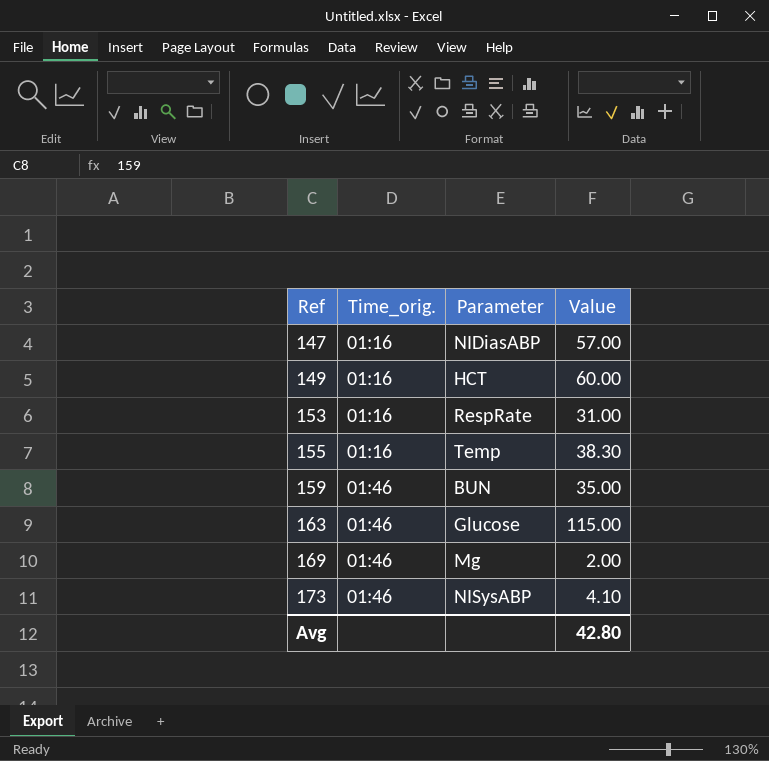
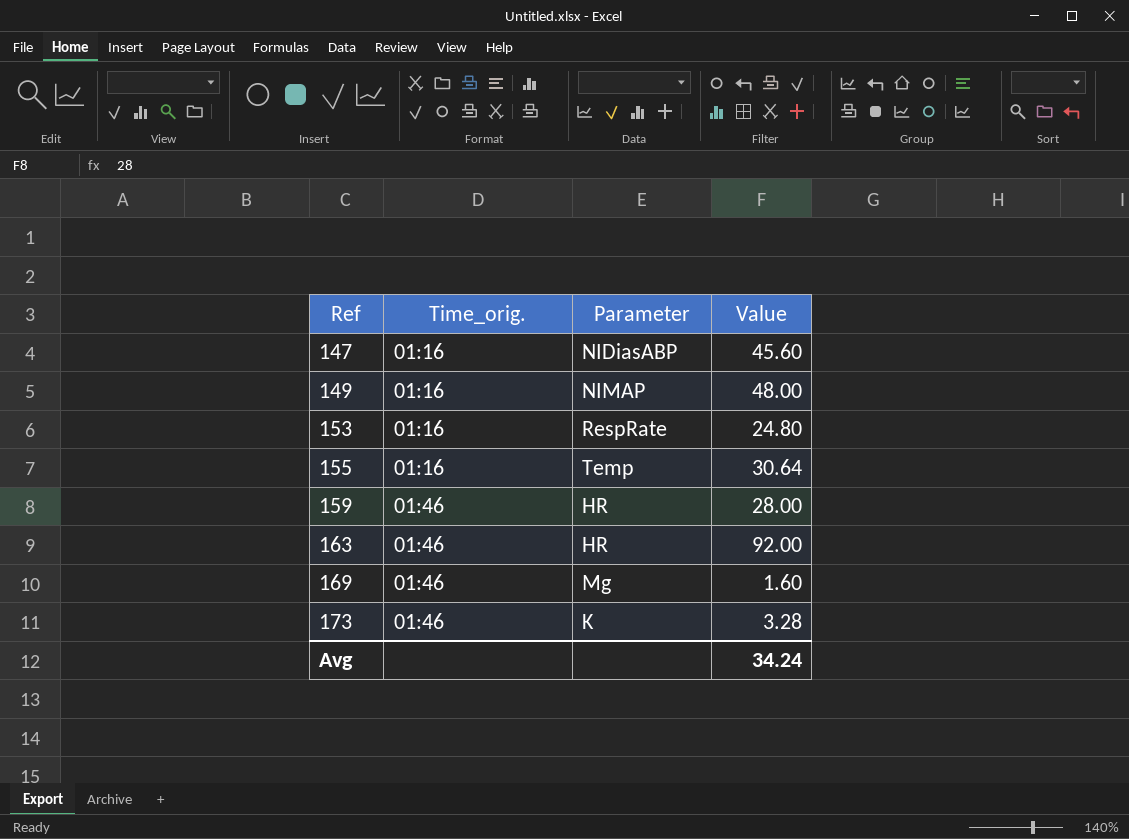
147 | Value: 57.00 -> 45.60
149 | Parameter: HCT -> NIMAP
149 | Value: 60.00 -> 48.00
153 | Value: 31.00 -> 24.80
155 | Value: 38.30 -> 30.64
159 | Parameter: BUN -> HR
159 | Value: 35.00 -> 28.00
163 | Parameter: Glucose -> HR
163 | Value: 115.00 -> 92.00
169 | Value: 2.00 -> 1.60
173 | Parameter: NISysABP -> K
173 | Value: 4.10 -> 3.28
Avg | Value: 42.80 -> 34.24

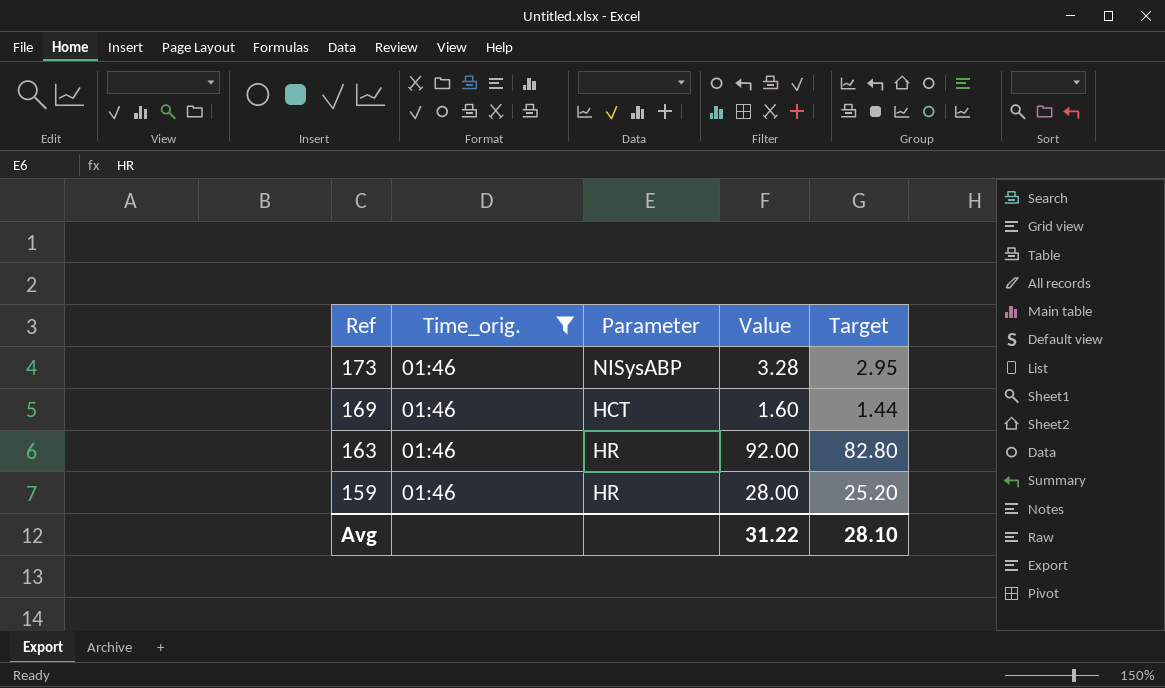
filter: none -> Time_orig. = 01:46
row order: Ref ascending -> Ref descending
column Target | formula: none -> [Value] * 0.9
173 | Parameter: K -> NISysABP
169 | Parameter: Mg -> HCT
Avg | Value: 34.24 -> 31.22

